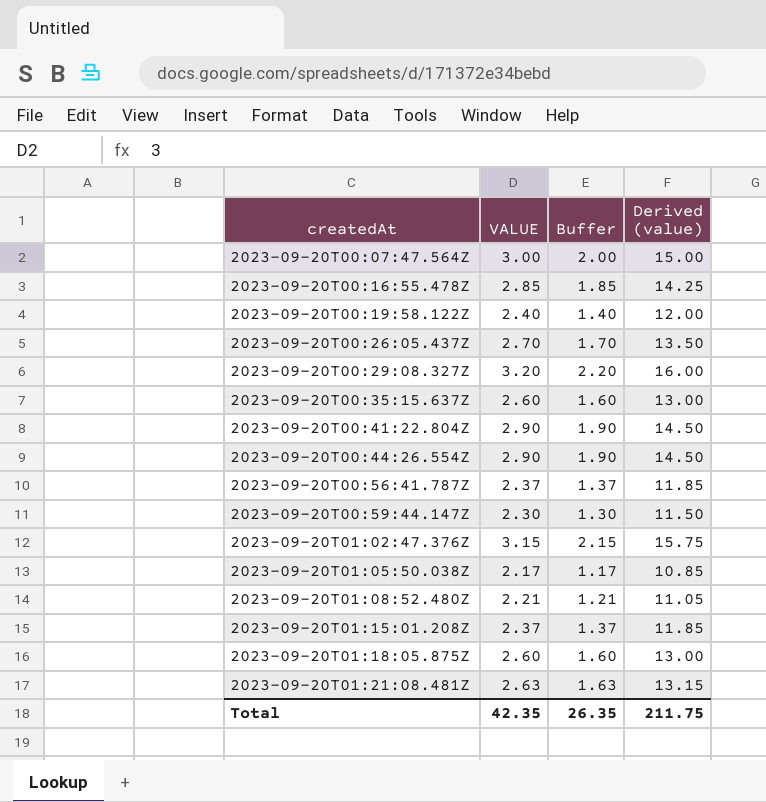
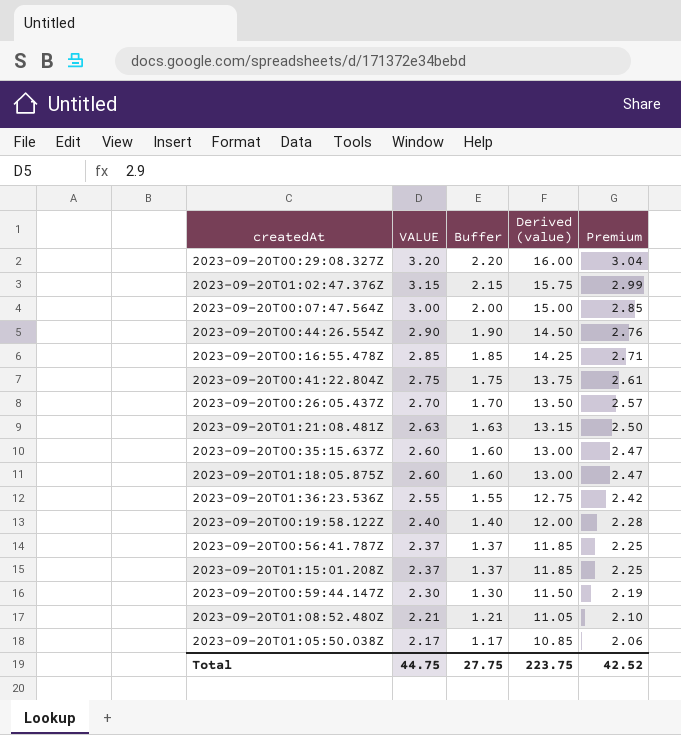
row order: createdAt ascending -> VALUE descending
column Premium | formula: none -> [VALUE] * 0.95
2023-09-20T00:41:22.804Z | VALUE: 2.90 -> 2.75
2023-09-20T00:41:22.804Z | Buffer: 1.90 -> 1.75
2023-09-20T00:41:22.804Z | Derived (value): 14.50 -> 13.75
row 2023-09-20T01:36:23.536Z: none -> 2.55 | 1.55 | 12.75 | 2.42
Total | VALUE: 42.35 -> 44.75
Total | Buffer: 26.35 -> 27.75
Total | Derived (value): 211.75 -> 223.75

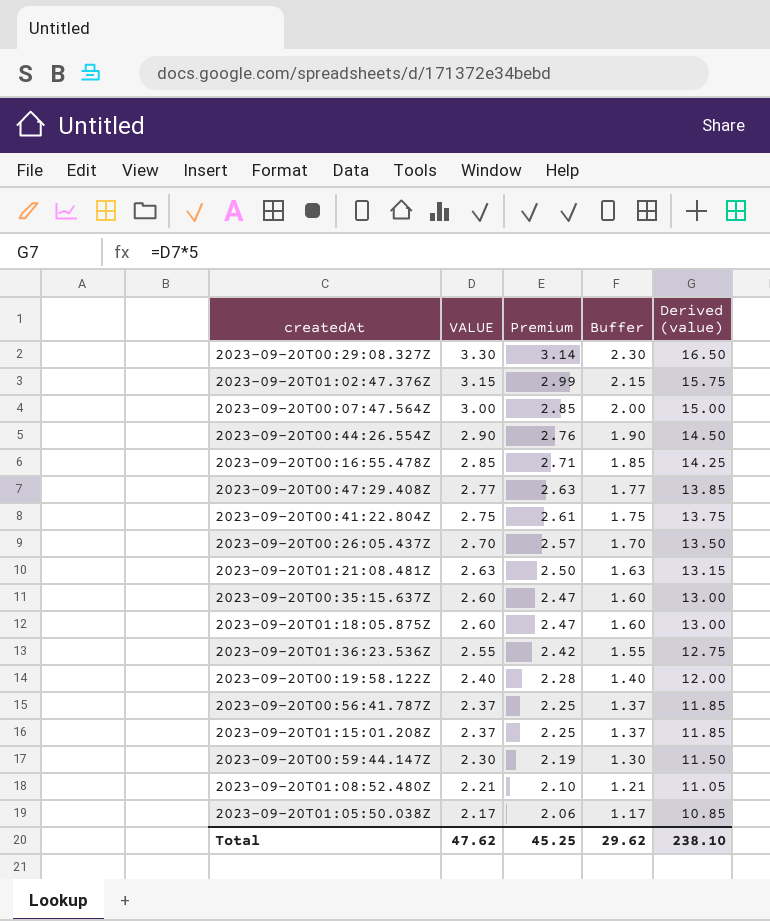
column Premium | position: 5 -> 3
2023-09-20T00:29:08.327Z | VALUE: 3.20 -> 3.30
2023-09-20T00:29:08.327Z | Premium: 3.04 -> 3.14
2023-09-20T00:29:08.327Z | Buffer: 2.20 -> 2.30
2023-09-20T00:29:08.327Z | Derived (value): 16.00 -> 16.50
row 2023-09-20T00:47:29.408Z: none -> 2.77 | 2.63 | 1.77 | 13.85
Total | VALUE: 44.75 -> 47.62
Total | Premium: 42.52 -> 45.25
Total | Buffer: 27.75 -> 29.62
Total | Derived (value): 223.75 -> 238.10

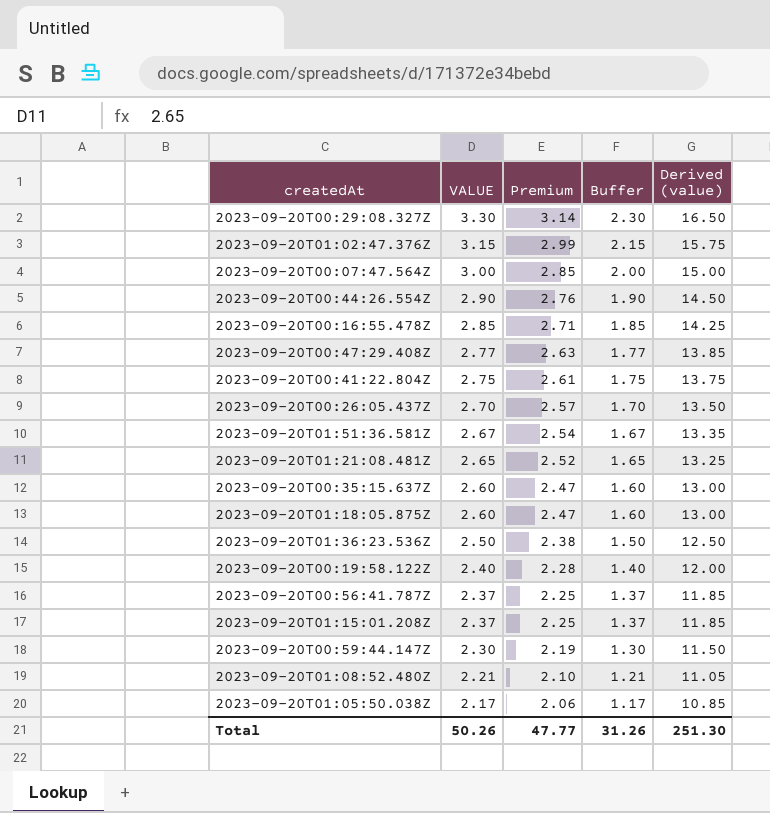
row 2023-09-20T01:51:36.581Z: none -> 2.67 | 2.54 | 1.67 | 13.35
2023-09-20T01:21:08.481Z | VALUE: 2.63 -> 2.65
2023-09-20T01:21:08.481Z | Premium: 2.50 -> 2.52
2023-09-20T01:21:08.481Z | Buffer: 1.63 -> 1.65
2023-09-20T01:21:08.481Z | Derived (value): 13.15 -> 13.25
2023-09-20T01:36:23.536Z | VALUE: 2.55 -> 2.50
2023-09-20T01:36:23.536Z | Premium: 2.42 -> 2.38
2023-09-20T01:36:23.536Z | Buffer: 1.55 -> 1.50
2023-09-20T01:36:23.536Z | Derived (value): 12.75 -> 12.50
Total | VALUE: 47.62 -> 50.26
Total | Premium: 45.25 -> 47.77
Total | Buffer: 29.62 -> 31.26
Total | Derived (value): 238.10 -> 251.30

